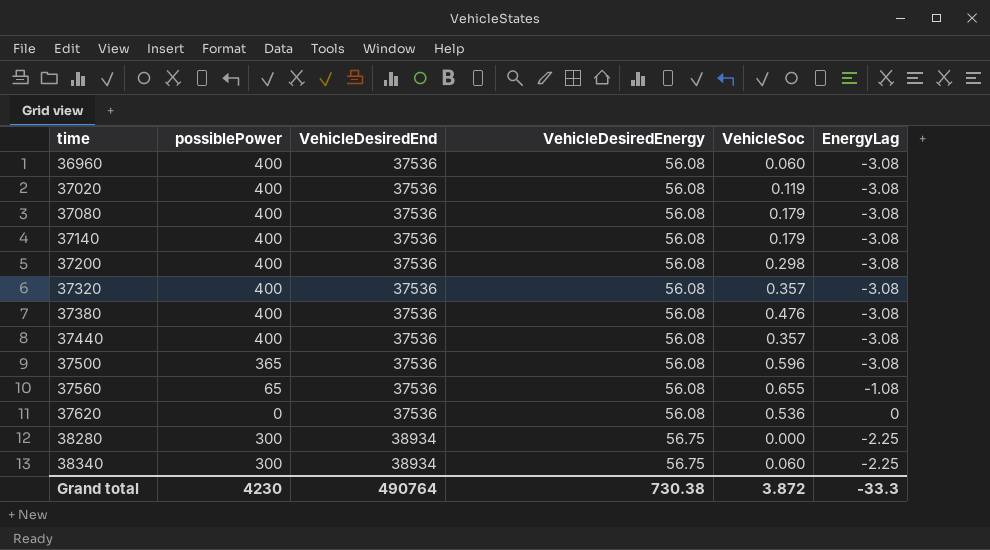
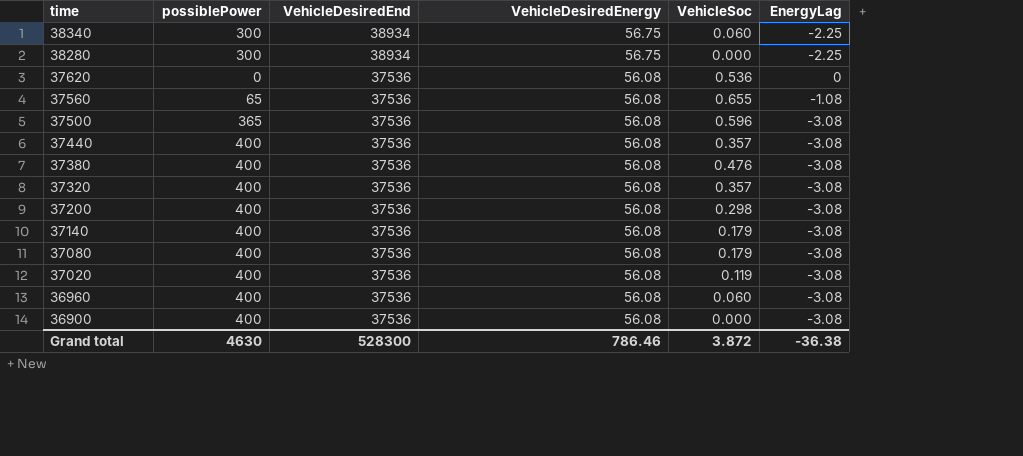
row order: time ascending -> time descending
row 36900: none -> 400 | 37536 | 56.08 | 0.000 | -3.08
Grand total | possiblePower: 4230 -> 4630
Grand total | VehicleDesiredEnd: 490764 -> 528300
Grand total | VehicleDesiredEnergy: 730.38 -> 786.46
Grand total | EnergyLag: -33.3 -> -36.38

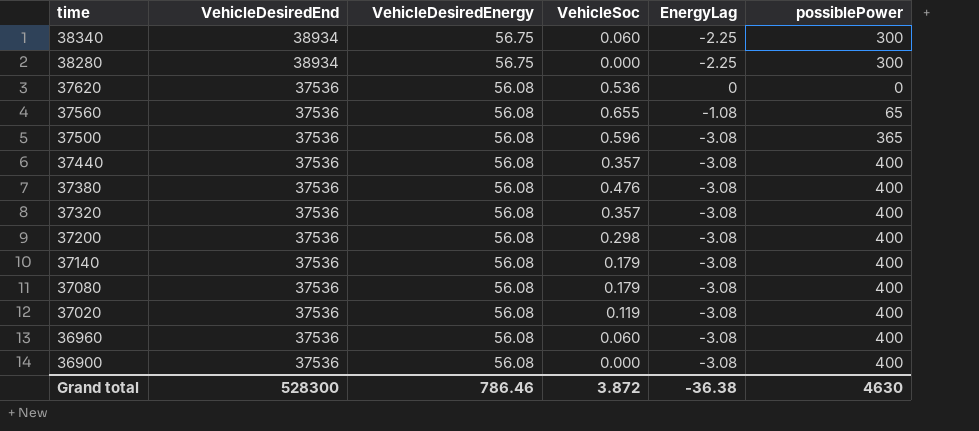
column possiblePower | position: 2 -> 6

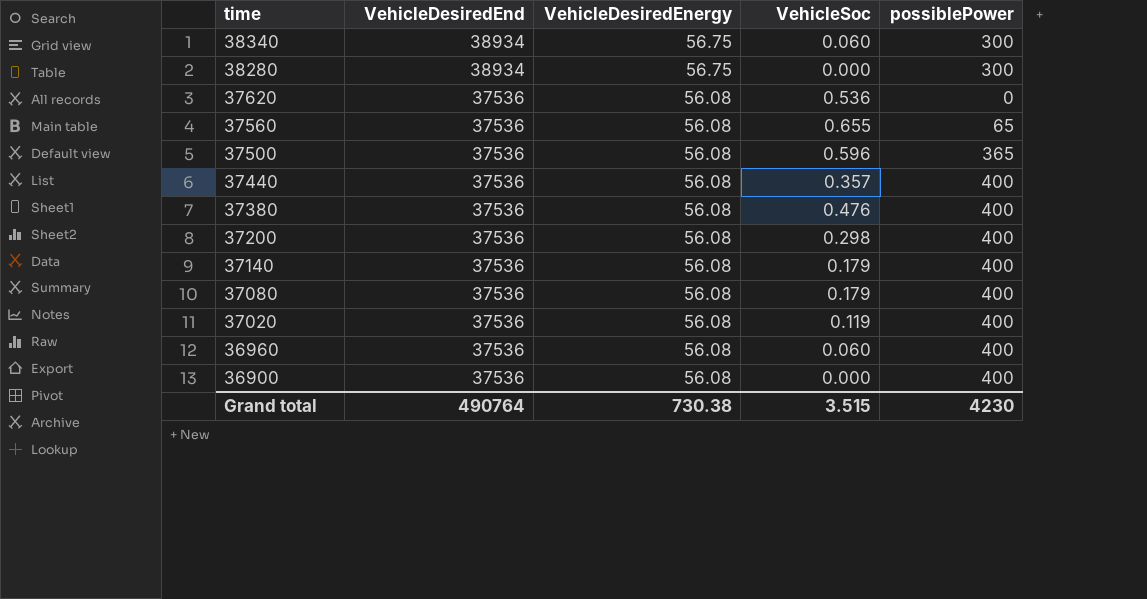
column EnergyLag | position: 5 -> none
row 37320: 37536 | 56.08 | 0.357 | -3.08 | 400 -> none
Grand total | VehicleDesiredEnd: 528300 -> 490764
Grand total | VehicleDesiredEnergy: 786.46 -> 730.38
Grand total | VehicleSoc: 3.872 -> 3.515
Grand total | possiblePower: 4630 -> 4230

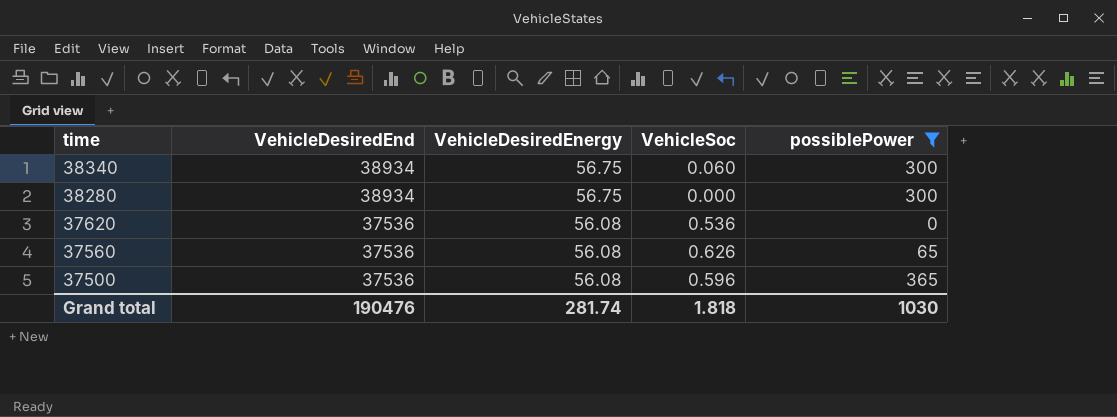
filter: none -> possiblePower != 400
37560 | VehicleSoc: 0.655 -> 0.626
Grand total | VehicleDesiredEnd: 490764 -> 190476
Grand total | VehicleDesiredEnergy: 730.38 -> 281.74
Grand total | VehicleSoc: 3.515 -> 1.818
Grand total | possiblePower: 4230 -> 1030

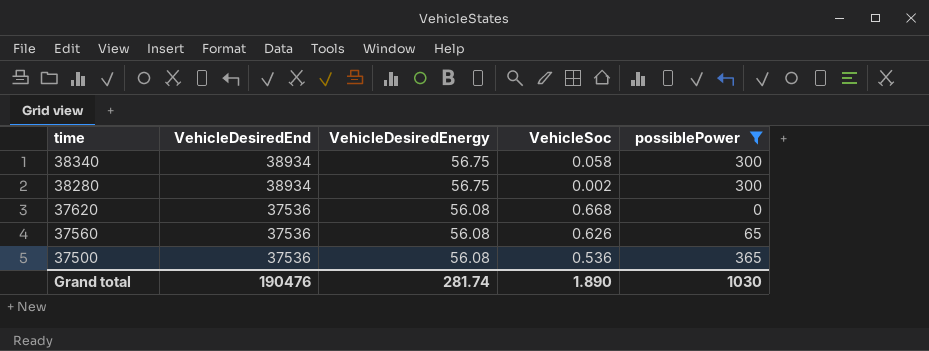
38340 | VehicleSoc: 0.060 -> 0.058
38280 | VehicleSoc: 0.000 -> 0.002
37620 | VehicleSoc: 0.536 -> 0.668
37500 | VehicleSoc: 0.596 -> 0.536
Grand total | VehicleSoc: 1.818 -> 1.890

